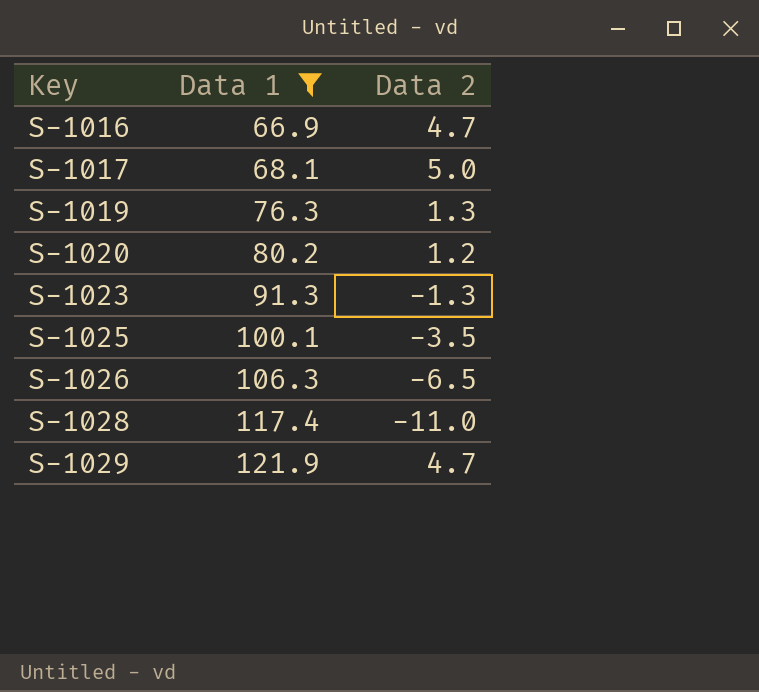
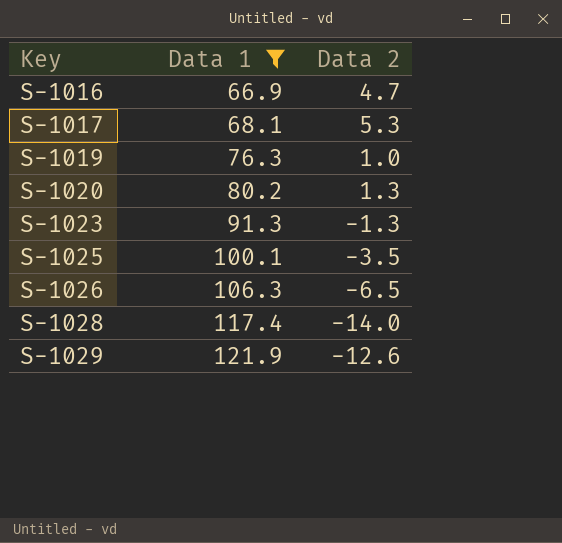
S-1017 | Data 2: 5.0 -> 5.3
S-1019 | Data 2: 1.3 -> 1.0
S-1020 | Data 2: 1.2 -> 1.3
S-1028 | Data 2: -11.0 -> -14.0
S-1029 | Data 2: 4.7 -> -12.6

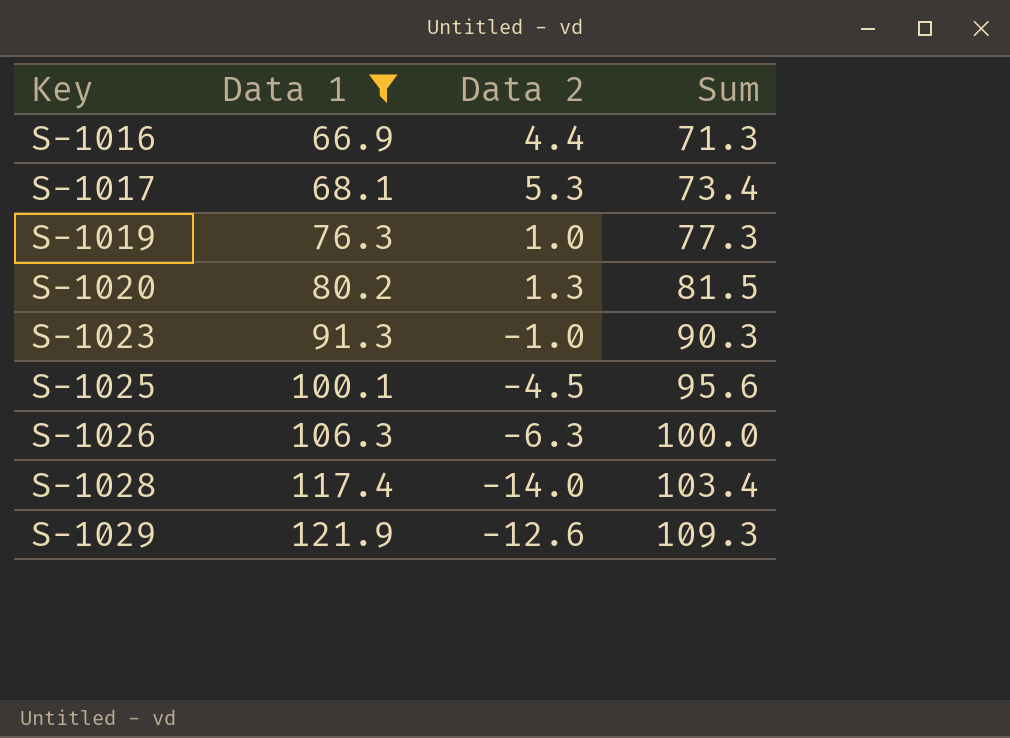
column Sum | formula: none -> [Data 1] + [Data 2]
S-1016 | Data 2: 4.7 -> 4.4
S-1023 | Data 2: -1.3 -> -1.0
S-1025 | Data 2: -3.5 -> -4.5
S-1026 | Data 2: -6.5 -> -6.3

